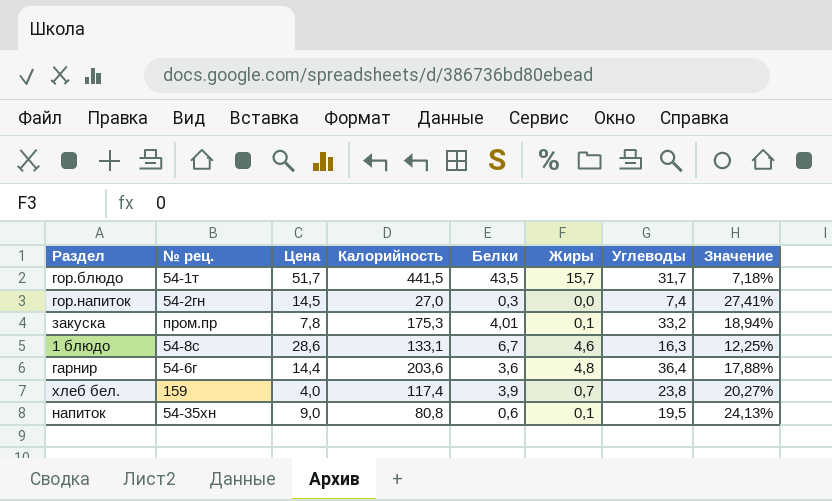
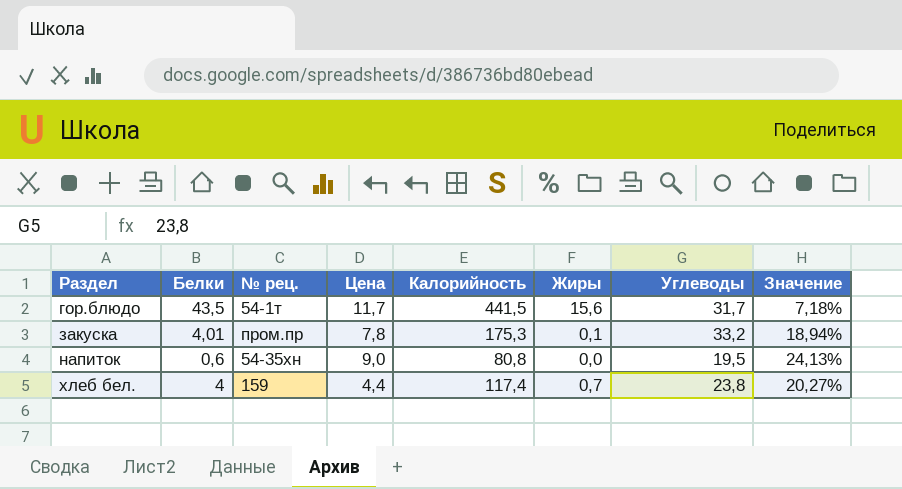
row order: none -> Раздел ascending
column Белки | position: 5 -> 2
row гор.напиток: 54-2гн | 14,5 | 27,0 | 0,3 | 0,0 | 7,4 | 27,41% -> none
row 1 блюдо: 54-8с | 28,6 | 133,1 | 6,7 | 4,6 | 16,3 | 12,25% -> none
row гарнир: 54-6г | 14,4 | 203,6 | 3,6 | 4,8 | 36,4 | 17,88% -> none
гор.блюдо | Цена: 51,7 -> 11,7
гор.блюдо | Жиры: 15,7 -> 15,6
напиток | Жиры: 0,1 -> 0,0
хлеб бел. | Белки: 3,9 -> 4
хлеб бел. | Цена: 4,0 -> 4,4

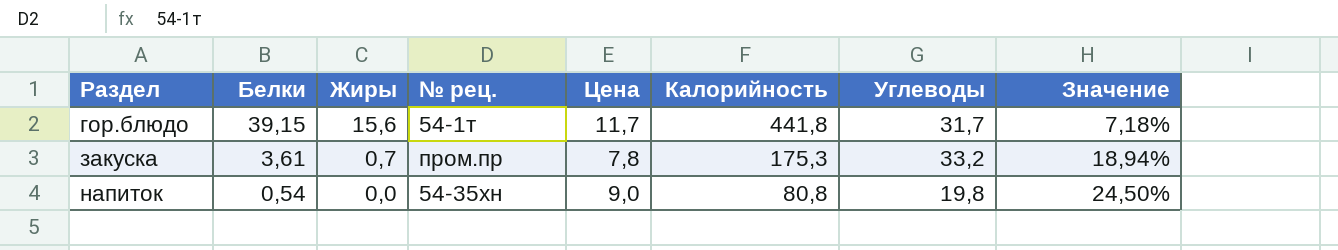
column Жиры | position: 6 -> 3
row хлеб бел.: 4 | 159 | 4,4 | 117,4 | 0,7 | 23,8 | 20,27% -> none
гор.блюдо | Белки: 43,5 -> 39,15
гор.блюдо | Калорийность: 441,5 -> 441,8
закуска | Белки: 4,01 -> 3,61
закуска | Жиры: 0,1 -> 0,7
напиток | Белки: 0,6 -> 0,54
напиток | Углеводы: 19,5 -> 19,8
напиток | Значение: 24,13% -> 24,50%

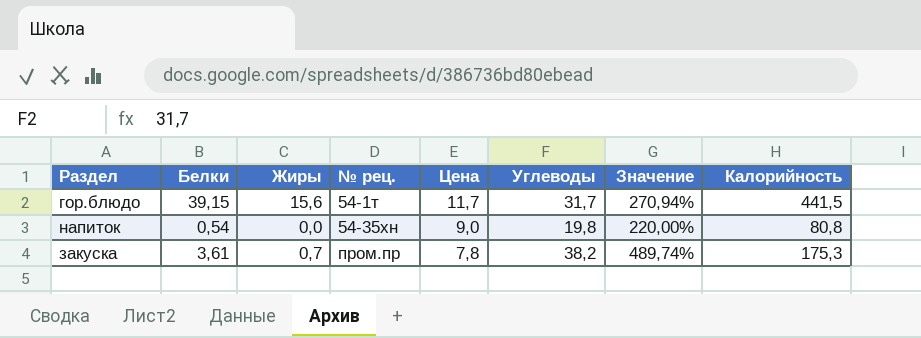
row order: Раздел ascending -> № рец. ascending
column Значение | formula: [Углеводы] / [Калорийность] -> [Углеводы] / [Цена]
column Калорийность | position: 6 -> 8
гор.блюдо | Калорийность: 441,8 -> 441,5
закуска | Углеводы: 33,2 -> 38,2

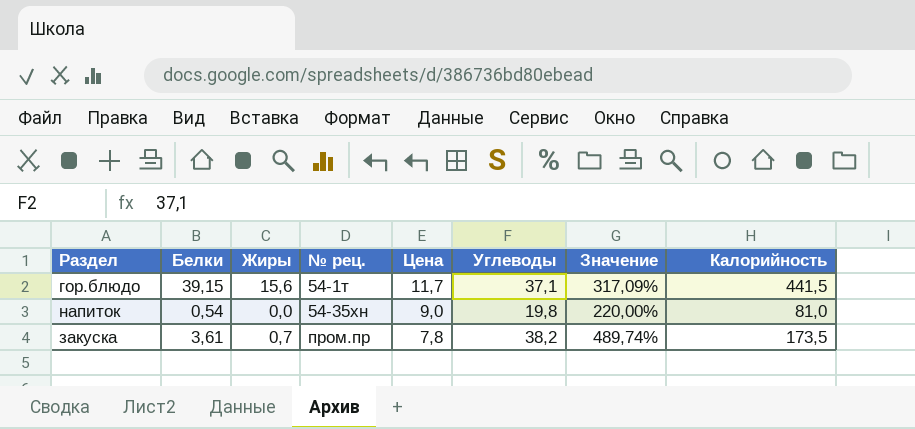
гор.блюдо | Углеводы: 31,7 -> 37,1
гор.блюдо | Значение: 270,94% -> 317,09%
напиток | Калорийность: 80,8 -> 81,0
закуска | Калорийность: 175,3 -> 173,5

